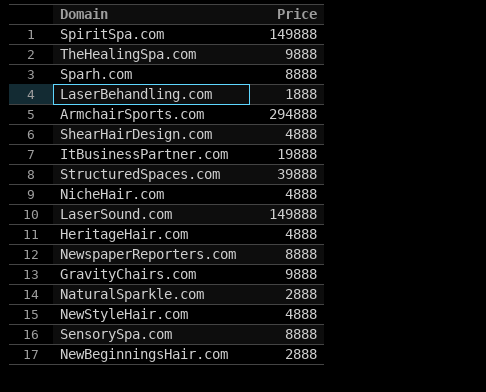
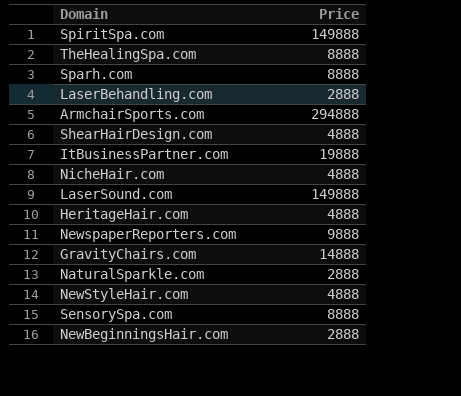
row StructuredSpaces.com: 39888 -> none
TheHealingSpa.com | Price: 9888 -> 8888
LaserBehandling.com | Price: 1888 -> 2888
NewspaperReporters.com | Price: 8888 -> 9888
GravityChairs.com | Price: 9888 -> 14888

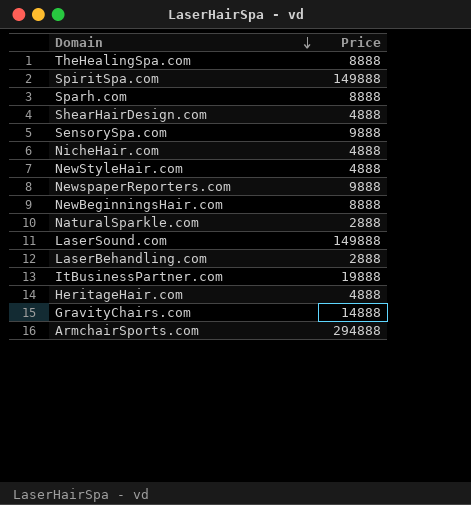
row order: none -> Domain descending
SensorySpa.com | Price: 8888 -> 9888
NewBeginningsHair.com | Price: 2888 -> 8888

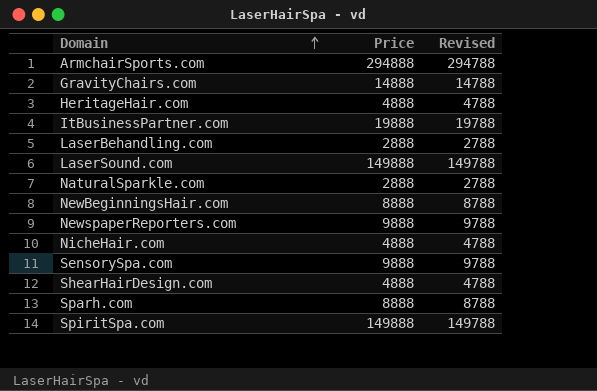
row order: Domain descending -> Domain ascending
column Revised | formula: none -> [Price] - 100
row TheHealingSpa.com: 8888 -> none
row NewStyleHair.com: 4888 -> none

